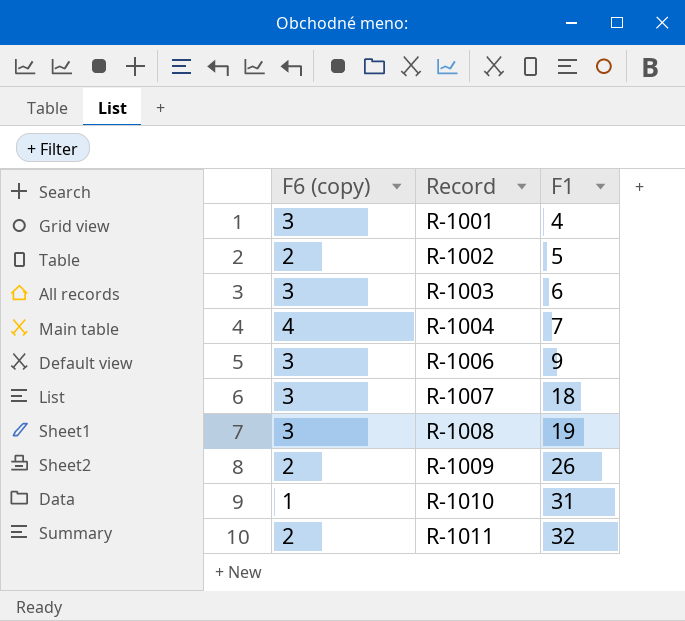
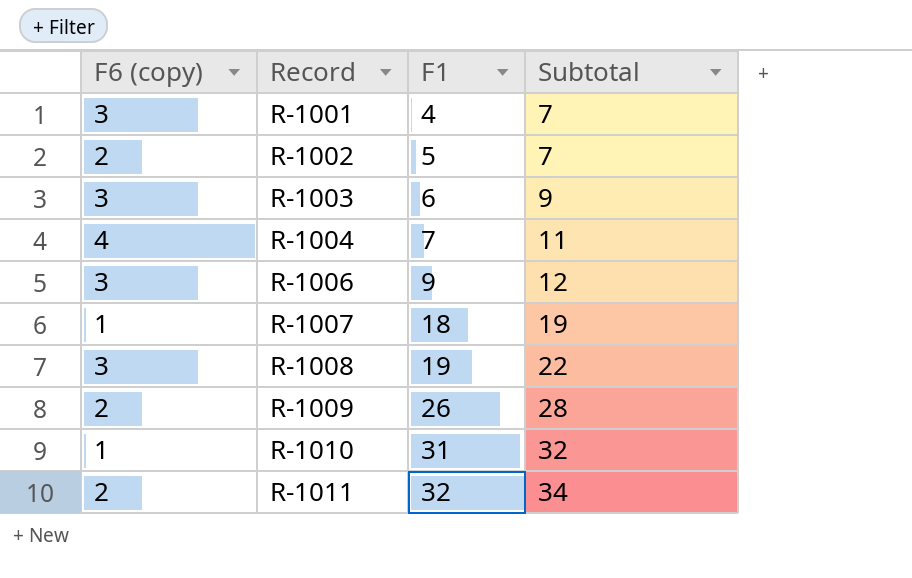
column Subtotal | formula: none -> [F6 (copy)] + [F1]
R-1007 | F6 (copy): 3 -> 1

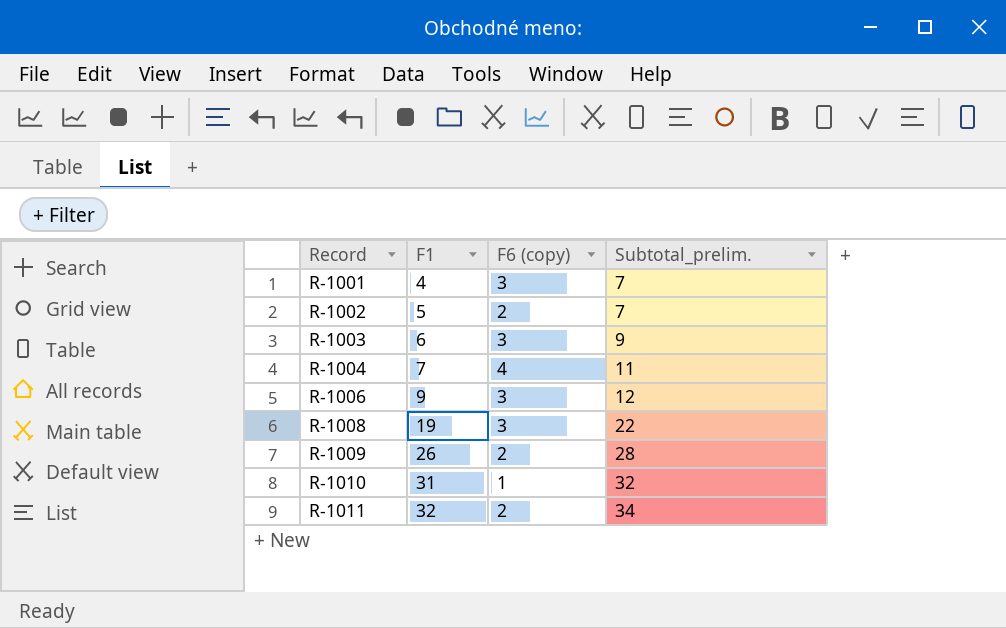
column F6 (copy) | position: 1 -> 3
column name: Subtotal -> Subtotal_prelim.
row R-1007: 1 | 18 | 19 -> none

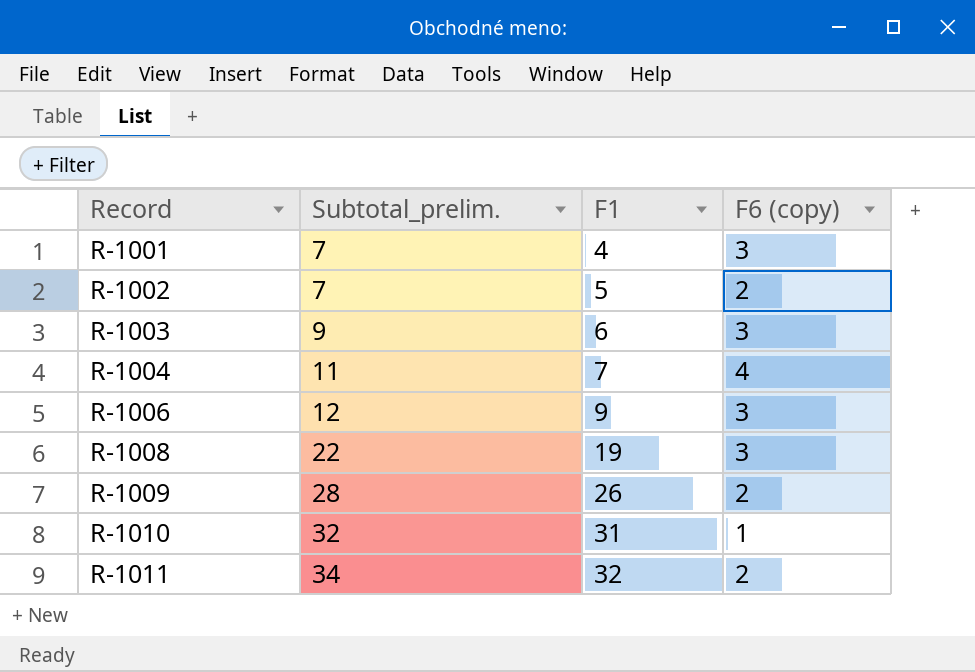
column Subtotal_prelim. | position: 4 -> 2

